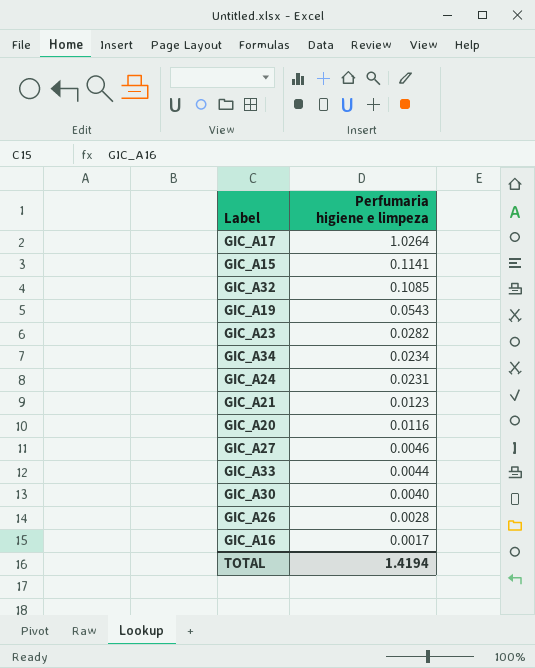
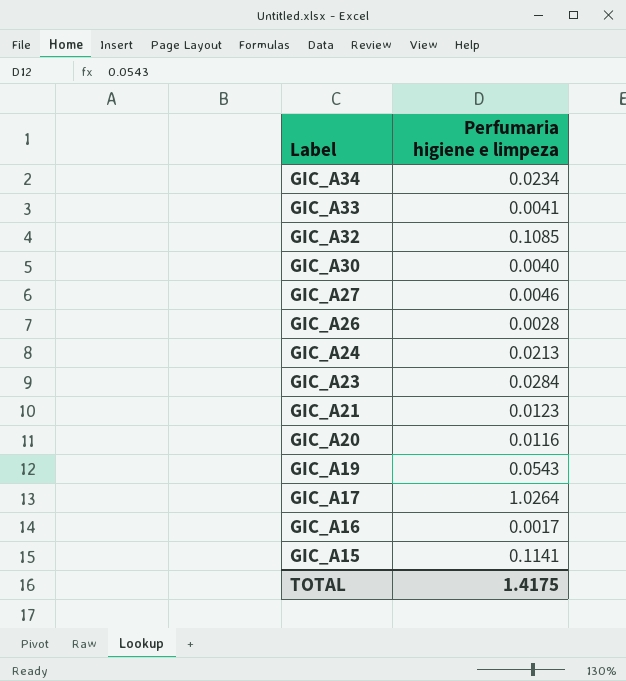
row order: Perfumaria higiene e limpeza descending -> Label descending
GIC_A33 | Perfumaria higiene e limpeza: 0.0044 -> 0.0041
GIC_A24 | Perfumaria higiene e limpeza: 0.0231 -> 0.0213
GIC_A23 | Perfumaria higiene e limpeza: 0.0282 -> 0.0284
TOTAL | Perfumaria higiene e limpeza: 1.4194 -> 1.4175

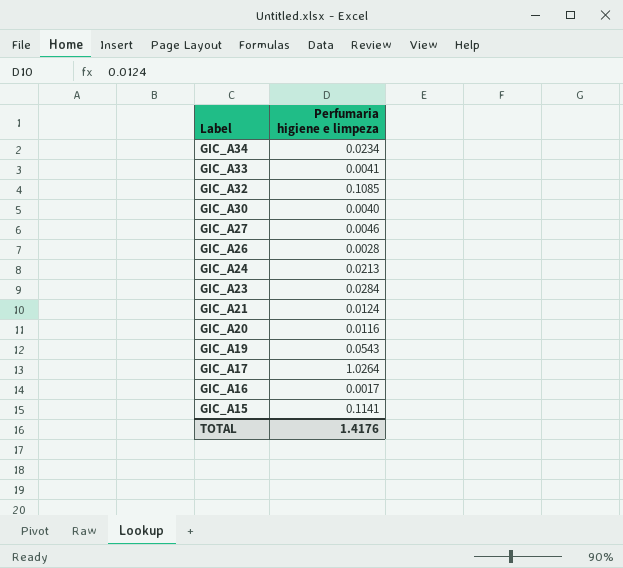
GIC_A21 | Perfumaria higiene e limpeza: 0.0123 -> 0.0124
TOTAL | Perfumaria higiene e limpeza: 1.4175 -> 1.4176

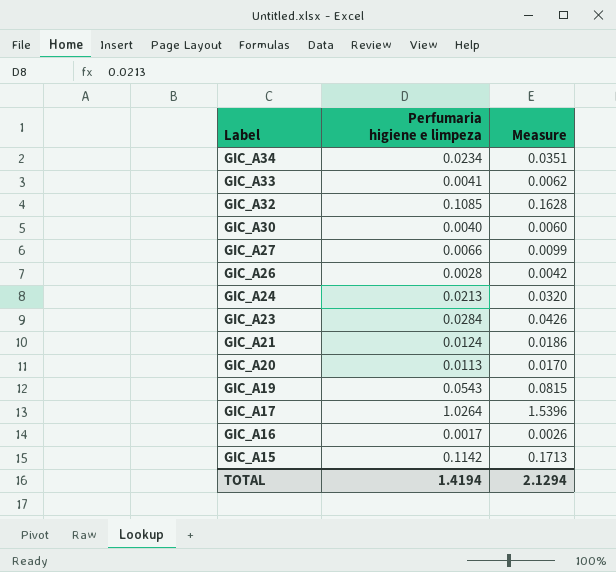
column Measure | formula: none -> [Perfumaria higiene e limpeza] * 1.5
GIC_A27 | Perfumaria higiene e limpeza: 0.0046 -> 0.0066
GIC_A20 | Perfumaria higiene e limpeza: 0.0116 -> 0.0113
GIC_A15 | Perfumaria higiene e limpeza: 0.1141 -> 0.1142
TOTAL | Perfumaria higiene e limpeza: 1.4176 -> 1.4194

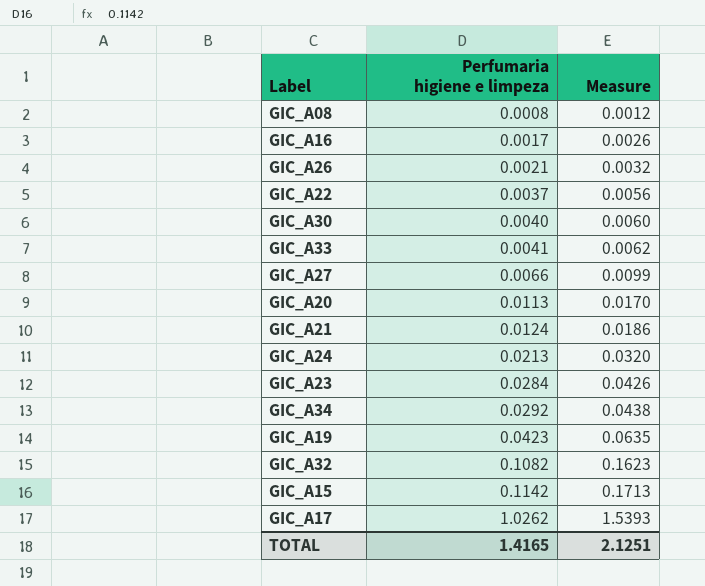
row order: Label descending -> Perfumaria higiene e limpeza ascending
row GIC_A08: none -> 0.0008 | 0.0012
GIC_A26 | Perfumaria higiene e limpeza: 0.0028 -> 0.0021
GIC_A26 | Measure: 0.0042 -> 0.0032
row GIC_A22: none -> 0.0037 | 0.0056
GIC_A34 | Perfumaria higiene e limpeza: 0.0234 -> 0.0292
GIC_A34 | Measure: 0.0351 -> 0.0438
GIC_A19 | Perfumaria higiene e limpeza: 0.0543 -> 0.0423
GIC_A19 | Measure: 0.0815 -> 0.0635
GIC_A32 | Perfumaria higiene e limpeza: 0.1085 -> 0.1082
GIC_A32 | Measure: 0.1628 -> 0.1623
GIC_A17 | Perfumaria higiene e limpeza: 1.0264 -> 1.0262
GIC_A17 | Measure: 1.5396 -> 1.5393
TOTAL | Perfumaria higiene e limpeza: 1.4194 -> 1.4165
TOTAL | Measure: 2.1294 -> 2.1251

